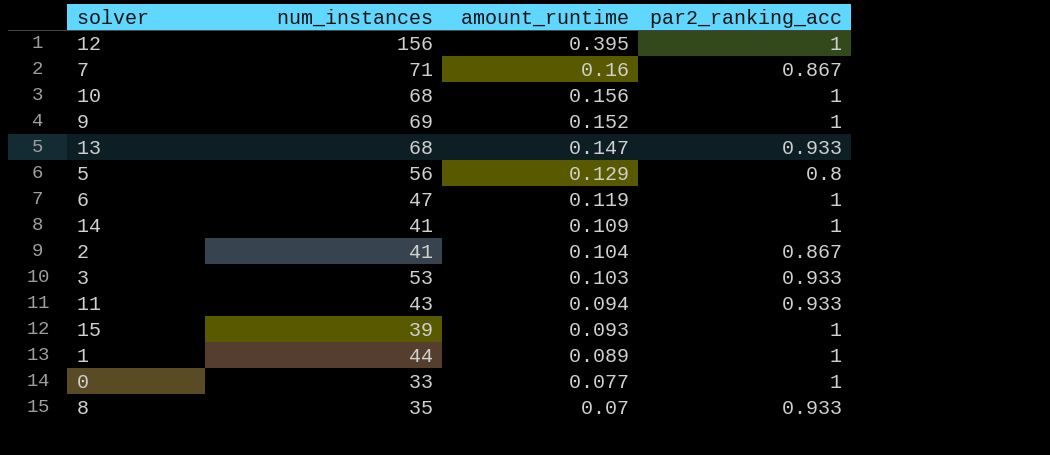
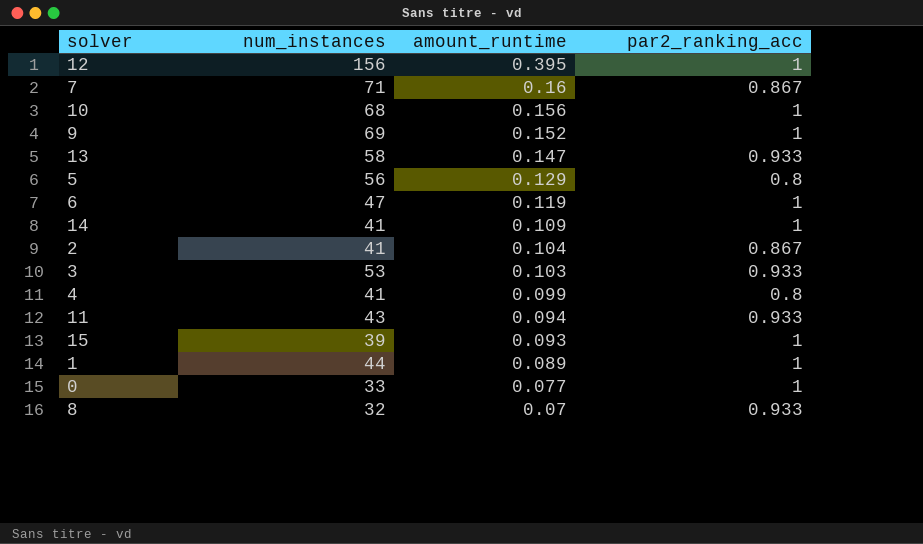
13 | num_instances: 68 -> 58
row 4: none -> 41 | 0.099 | 0.8
8 | num_instances: 35 -> 32

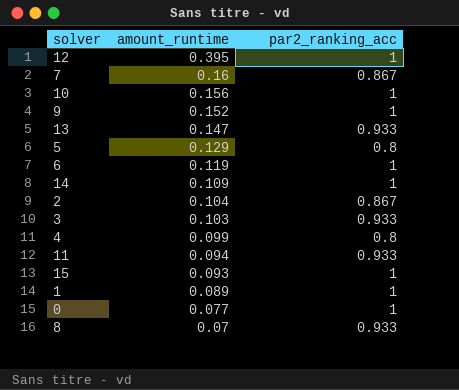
column num_instances | position: 2 -> none

